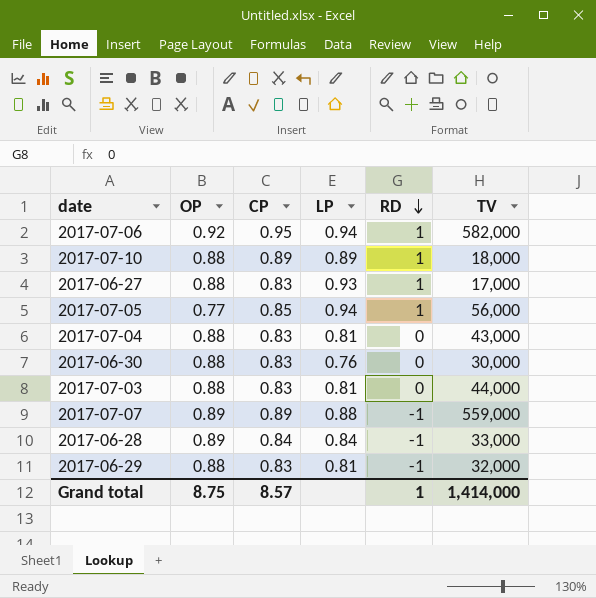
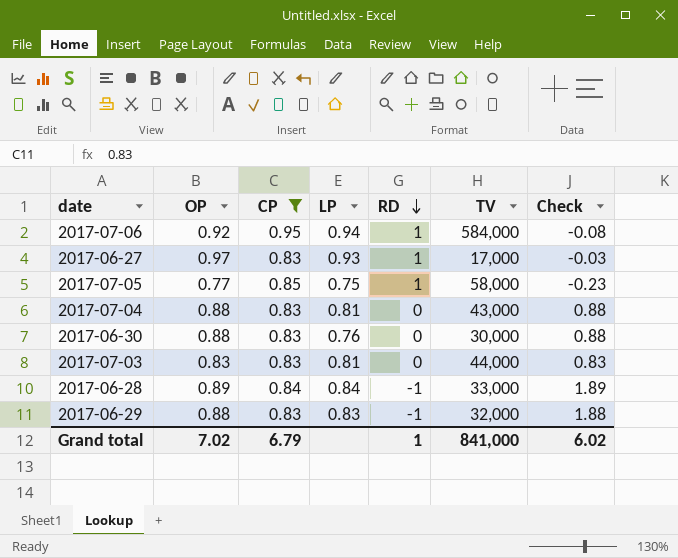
filter: none -> CP != 0.89
column Check | formula: none -> [OP] - [RD]
2017-07-06 | TV: 582,000 -> 584,000
2017-06-27 | OP: 0.88 -> 0.97
2017-07-05 | LP: 0.94 -> 0.75
2017-07-05 | TV: 56,000 -> 58,000
2017-07-03 | OP: 0.88 -> 0.83
2017-06-29 | LP: 0.81 -> 0.83
Grand total | OP: 8.75 -> 7.02
Grand total | CP: 8.57 -> 6.79
Grand total | TV: 1,414,000 -> 841,000

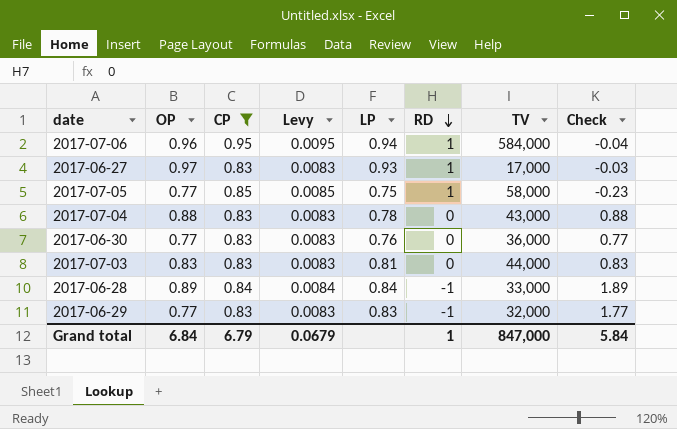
column Levy | formula: none -> [CP] * 0.01
2017-07-06 | OP: 0.92 -> 0.96
2017-07-06 | Check: -0.08 -> -0.04
2017-07-04 | LP: 0.81 -> 0.78
2017-06-30 | OP: 0.88 -> 0.77
2017-06-30 | TV: 30,000 -> 36,000
2017-06-30 | Check: 0.88 -> 0.77
2017-06-29 | OP: 0.88 -> 0.77
2017-06-29 | Check: 1.88 -> 1.77
Grand total | OP: 7.02 -> 6.84
Grand total | TV: 841,000 -> 847,000
Grand total | Check: 6.02 -> 5.84

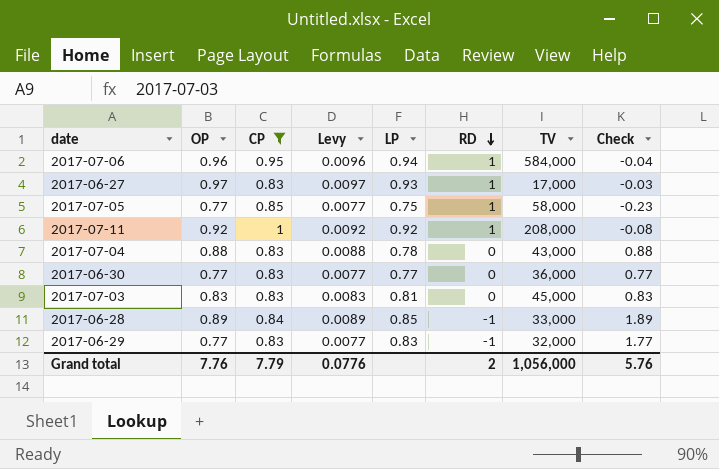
column Levy | formula: [CP] * 0.01 -> [OP] * 0.01
row 2017-07-11: none -> 0.92 | 1 | 0.0092 | 0.92 | 1 | 208,000 | -0.08
2017-06-30 | LP: 0.76 -> 0.77
2017-07-03 | TV: 44,000 -> 45,000
2017-06-28 | LP: 0.84 -> 0.85
Grand total | OP: 6.84 -> 7.76
Grand total | CP: 6.79 -> 7.79
Grand total | Levy: 0.0679 -> 0.0776
Grand total | RD: 1 -> 2
Grand total | TV: 847,000 -> 1,056,000
Grand total | Check: 5.84 -> 5.76

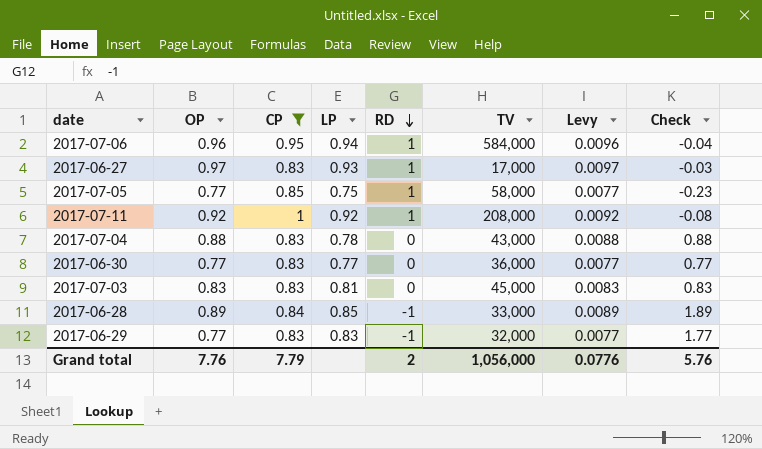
column Levy | position: 4 -> 7

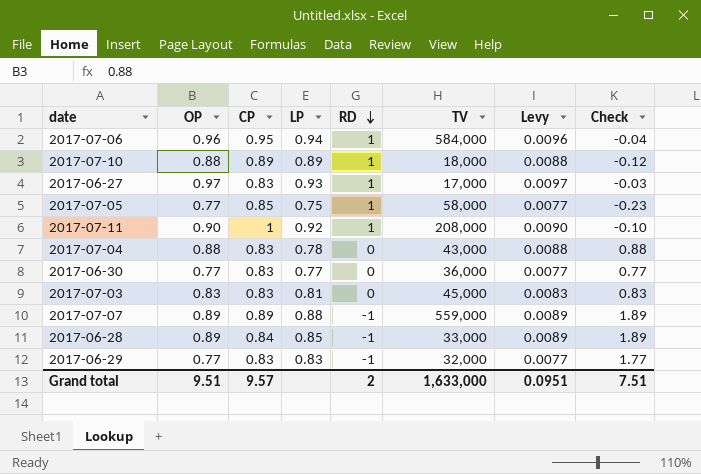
filter: CP != 0.89 -> none
2017-07-11 | OP: 0.92 -> 0.90
2017-07-11 | Levy: 0.0092 -> 0.0090
2017-07-11 | Check: -0.08 -> -0.10
Grand total | OP: 7.76 -> 9.51
Grand total | CP: 7.79 -> 9.57
Grand total | TV: 1,056,000 -> 1,633,000
Grand total | Levy: 0.0776 -> 0.0951
Grand total | Check: 5.76 -> 7.51

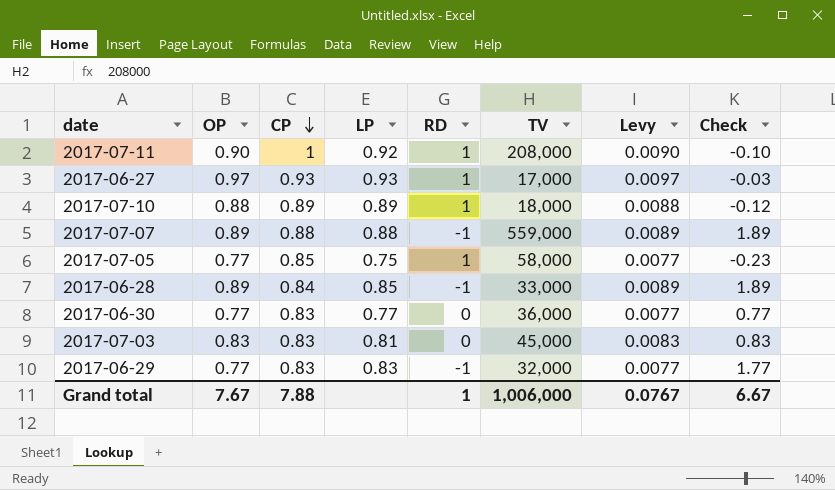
row order: RD descending -> CP descending
row 2017-07-06: 0.96 | 0.95 | 0.94 | 1 | 584,000 | 0.0096 | -0.04 -> none
row 2017-07-04: 0.88 | 0.83 | 0.78 | 0 | 43,000 | 0.0088 | 0.88 -> none
2017-06-27 | CP: 0.83 -> 0.93
2017-07-07 | CP: 0.89 -> 0.88
Grand total | OP: 9.51 -> 7.67
Grand total | CP: 9.57 -> 7.88
Grand total | RD: 2 -> 1
Grand total | TV: 1,633,000 -> 1,006,000
Grand total | Levy: 0.0951 -> 0.0767
Grand total | Check: 7.51 -> 6.67

